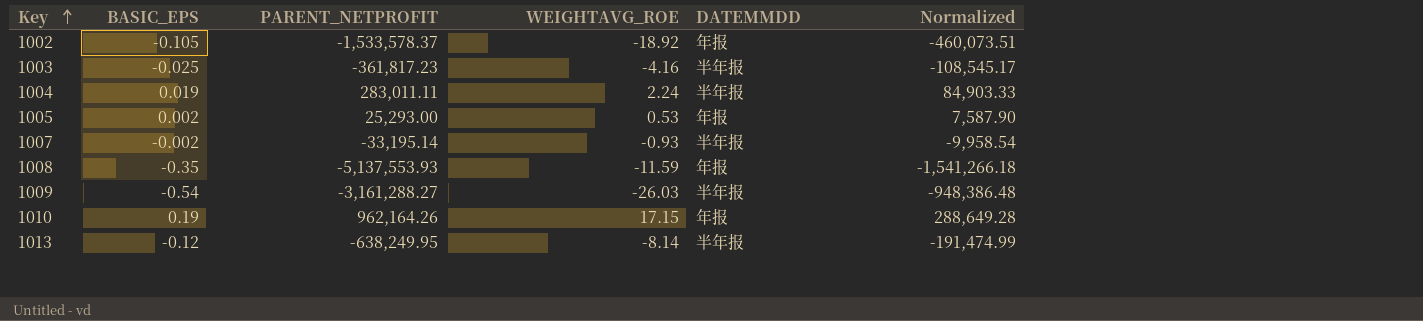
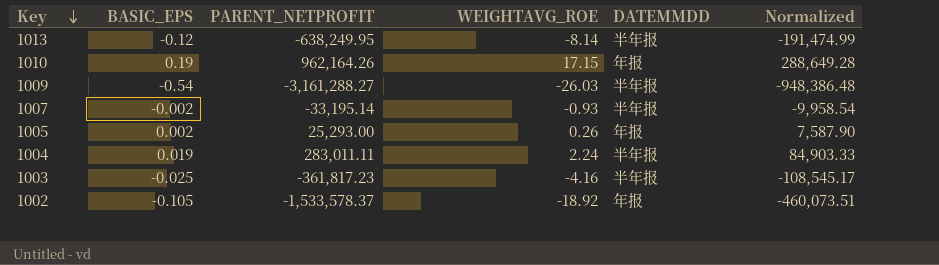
row order: Key ascending -> Key descending
row 1008: -0.35 | -5,137,553.93 | -11.59 | 年报 | -1,541,266.18 -> none
1005 | WEIGHTAVG_ROE: 0.53 -> 0.26

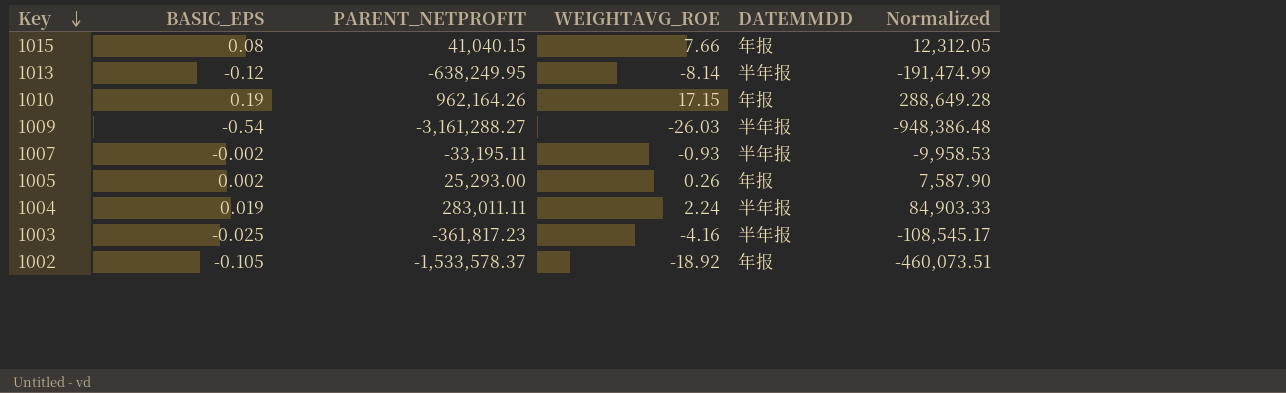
row 1015: none -> 0.08 | 41,040.15 | 7.66 | 年报 | 12,312.05
1007 | PARENT_NETPROFIT: -33,195.14 -> -33,195.11
1007 | Normalized: -9,958.54 -> -9,958.53

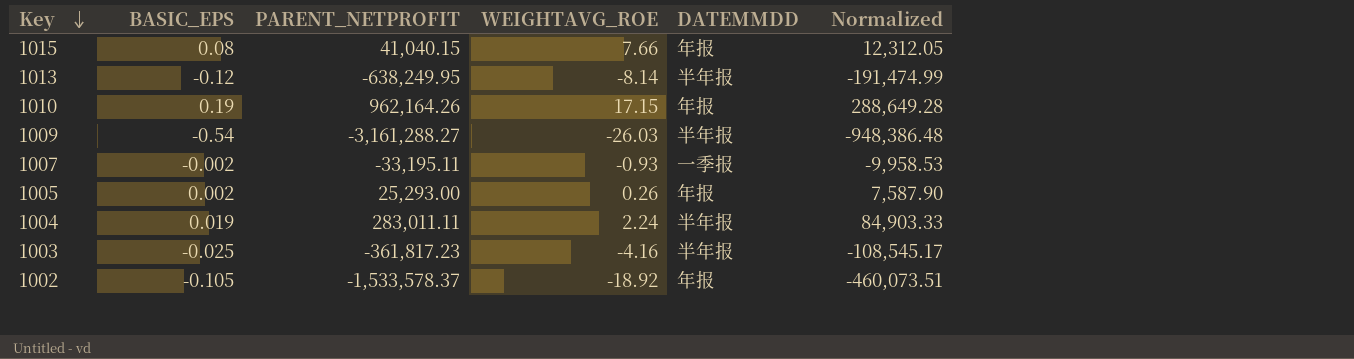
1007 | DATEMMDD: 半年报 -> 一季报

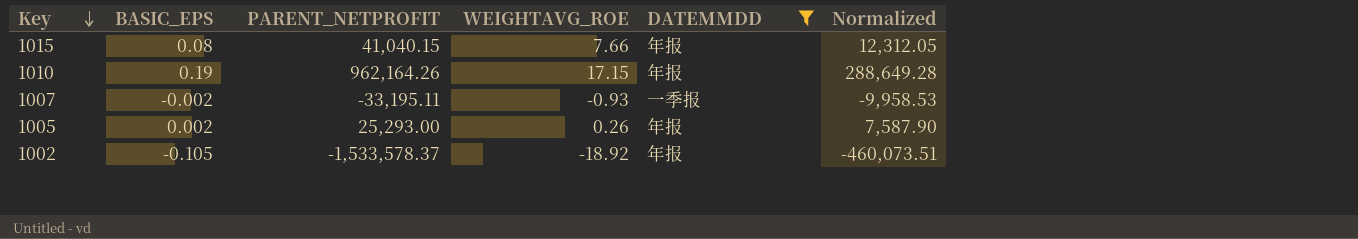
filter: none -> DATEMMDD != 半年报

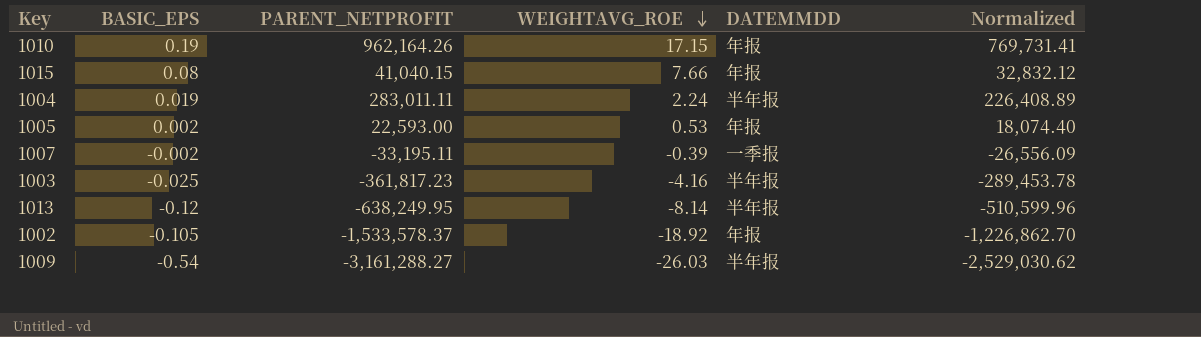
filter: DATEMMDD != 半年报 -> none
row order: Key descending -> WEIGHTAVG_ROE descending
column Normalized | formula: [PARENT_NETPROFIT] * 0.3 -> [PARENT_NETPROFIT] * 0.8
1005 | PARENT_NETPROFIT: 25,293.00 -> 22,593.00
1005 | WEIGHTAVG_ROE: 0.26 -> 0.53
1007 | WEIGHTAVG_ROE: -0.93 -> -0.39

